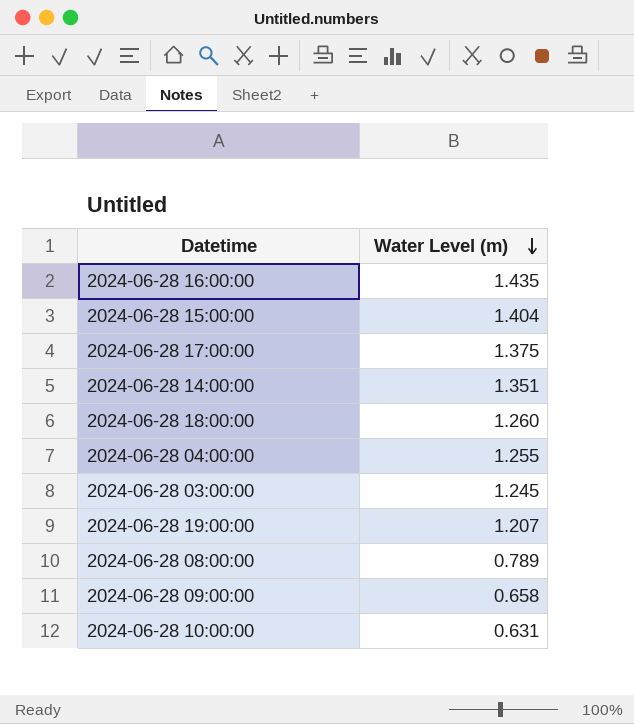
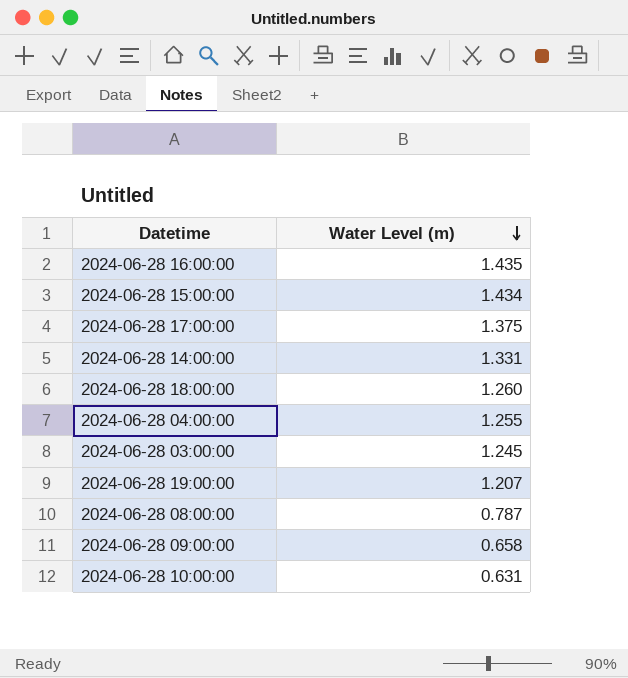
2024-06-28 15:00:00 | Water Level (m): 1.404 -> 1.434
2024-06-28 14:00:00 | Water Level (m): 1.351 -> 1.331
2024-06-28 08:00:00 | Water Level (m): 0.789 -> 0.787

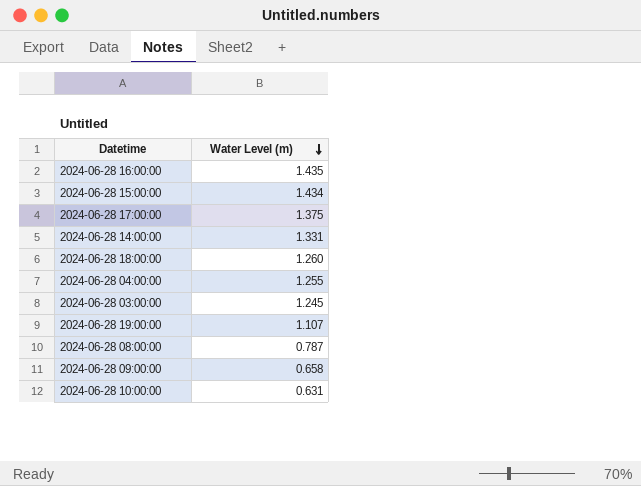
2024-06-28 19:00:00 | Water Level (m): 1.207 -> 1.107

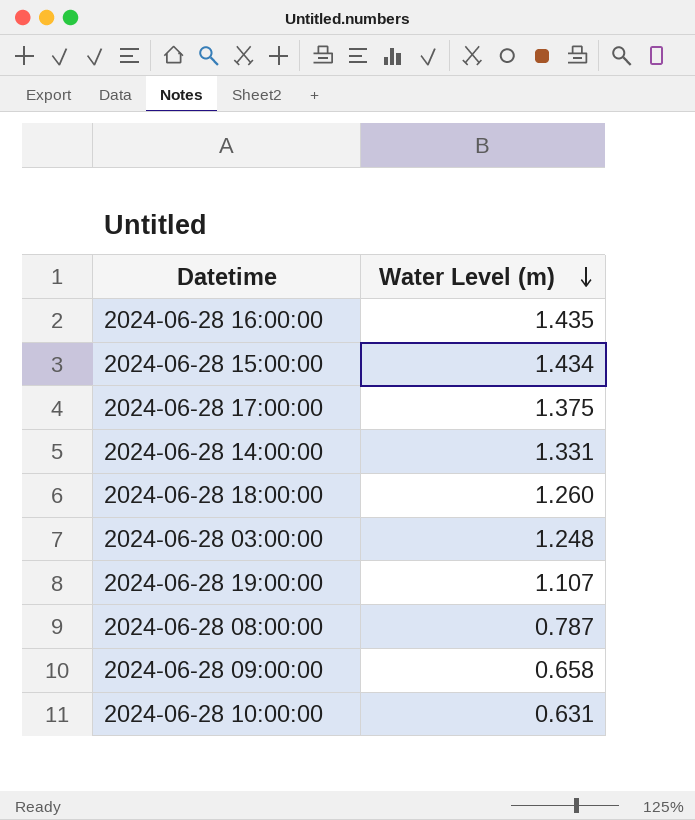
row 2024-06-28 04:00:00: 1.255 -> none
2024-06-28 03:00:00 | Water Level (m): 1.245 -> 1.248

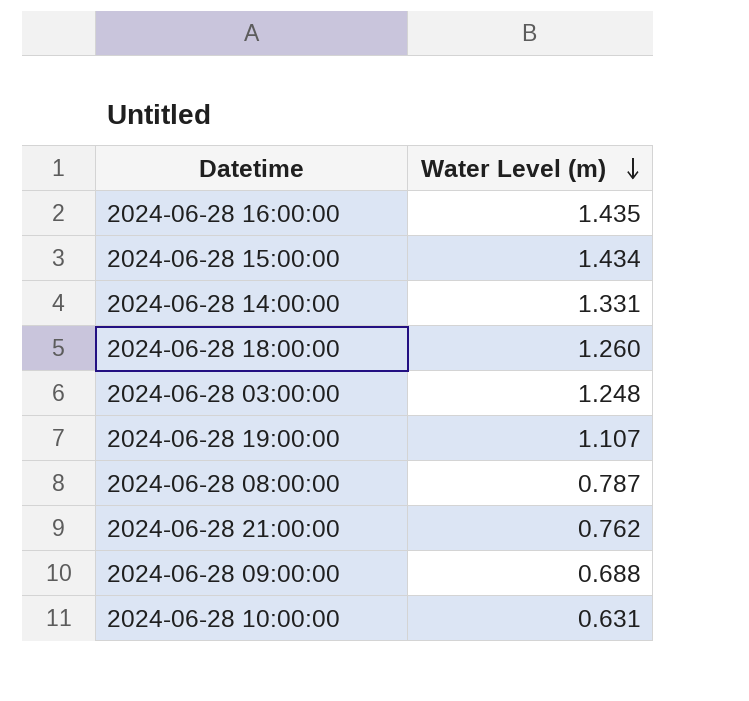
row 2024-06-28 17:00:00: 1.375 -> none
row 2024-06-28 21:00:00: none -> 0.762
2024-06-28 09:00:00 | Water Level (m): 0.658 -> 0.688

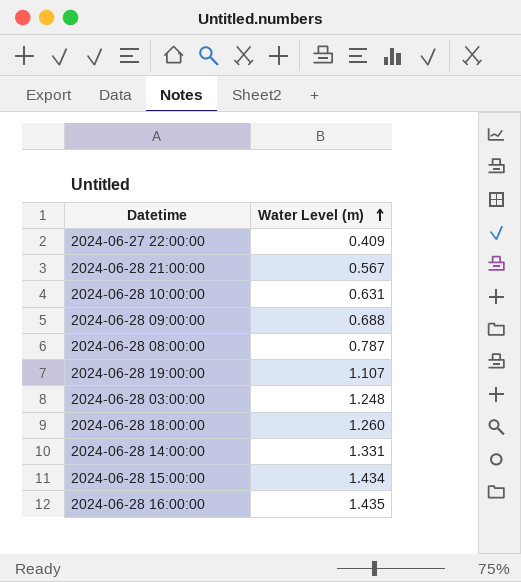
row order: Water Level (m) descending -> Water Level (m) ascending
row 2024-06-27 22:00:00: none -> 0.409
2024-06-28 21:00:00 | Water Level (m): 0.762 -> 0.567

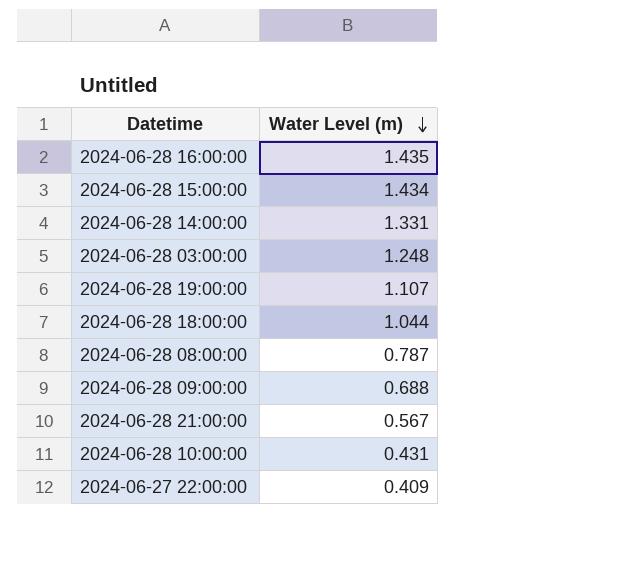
row order: Water Level (m) ascending -> Water Level (m) descending
2024-06-28 18:00:00 | Water Level (m): 1.260 -> 1.044
2024-06-28 10:00:00 | Water Level (m): 0.631 -> 0.431

